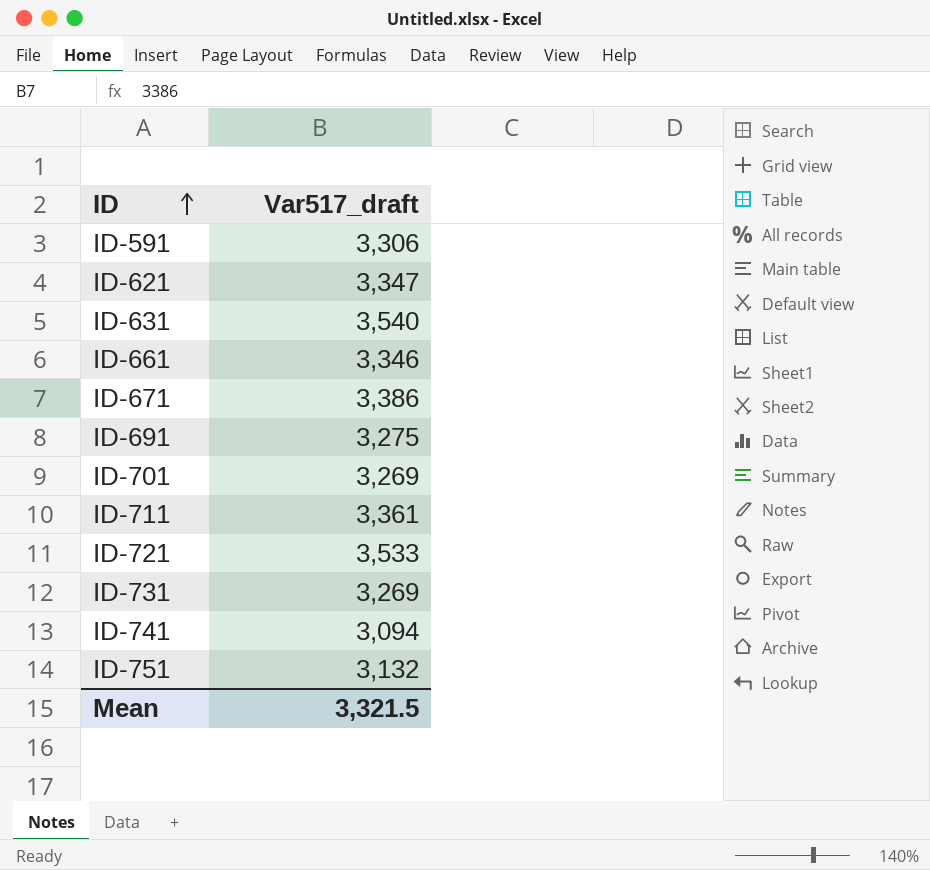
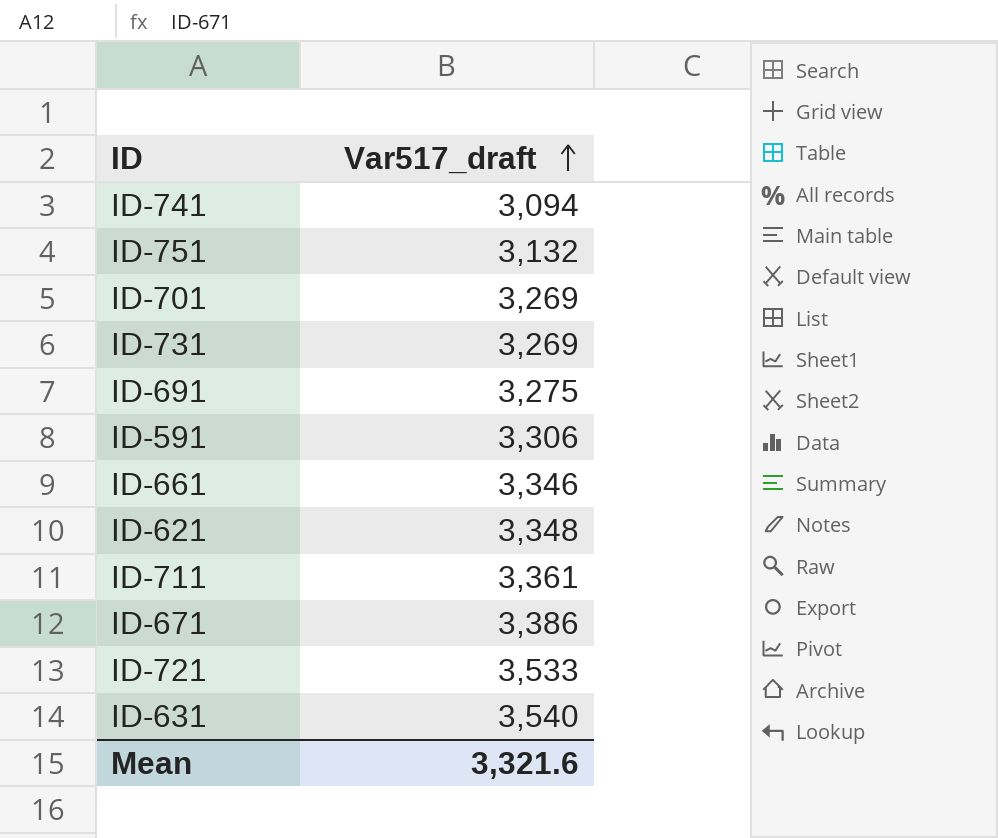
row order: ID ascending -> Var517_draft ascending
ID-621 | Var517_draft: 3,347 -> 3,348
Mean | Var517_draft: 3,321.5 -> 3,321.6

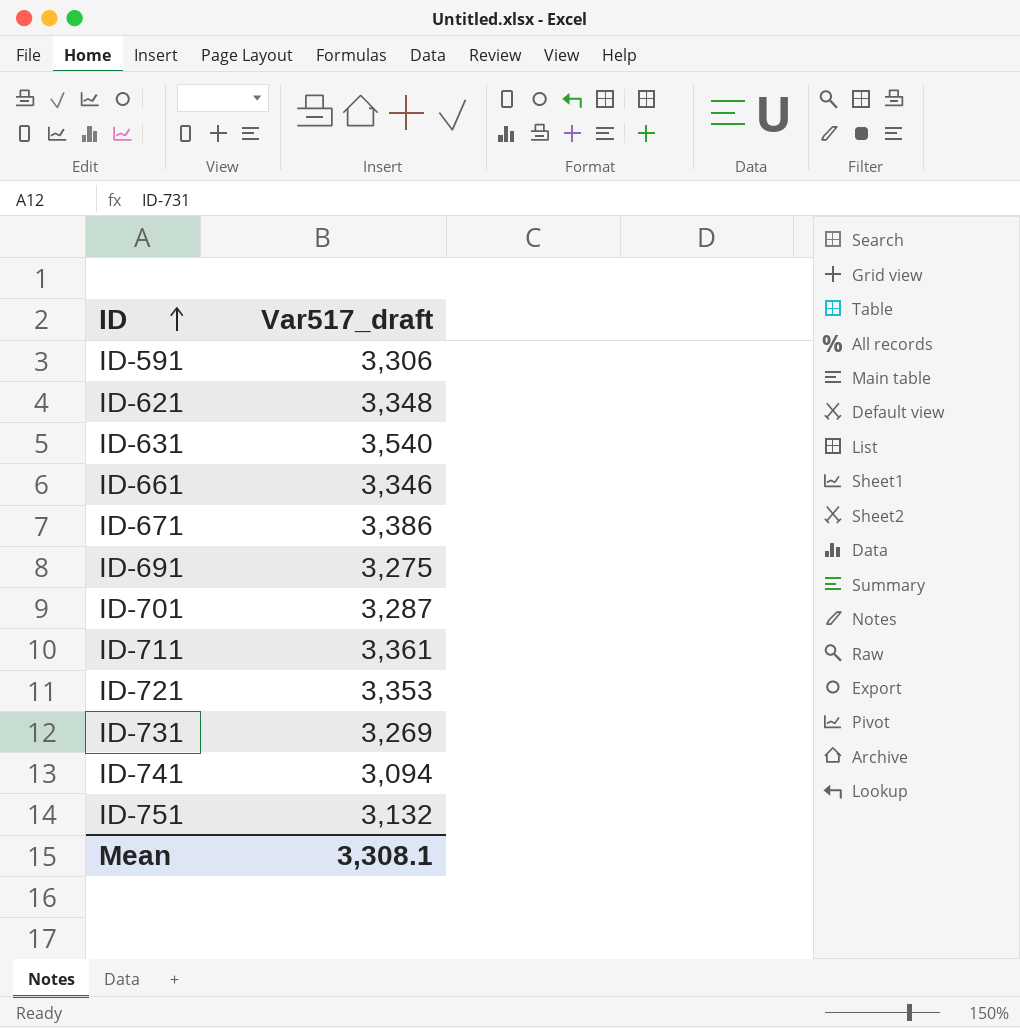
row order: Var517_draft ascending -> ID ascending
ID-701 | Var517_draft: 3,269 -> 3,287
ID-721 | Var517_draft: 3,533 -> 3,353
Mean | Var517_draft: 3,321.6 -> 3,308.1

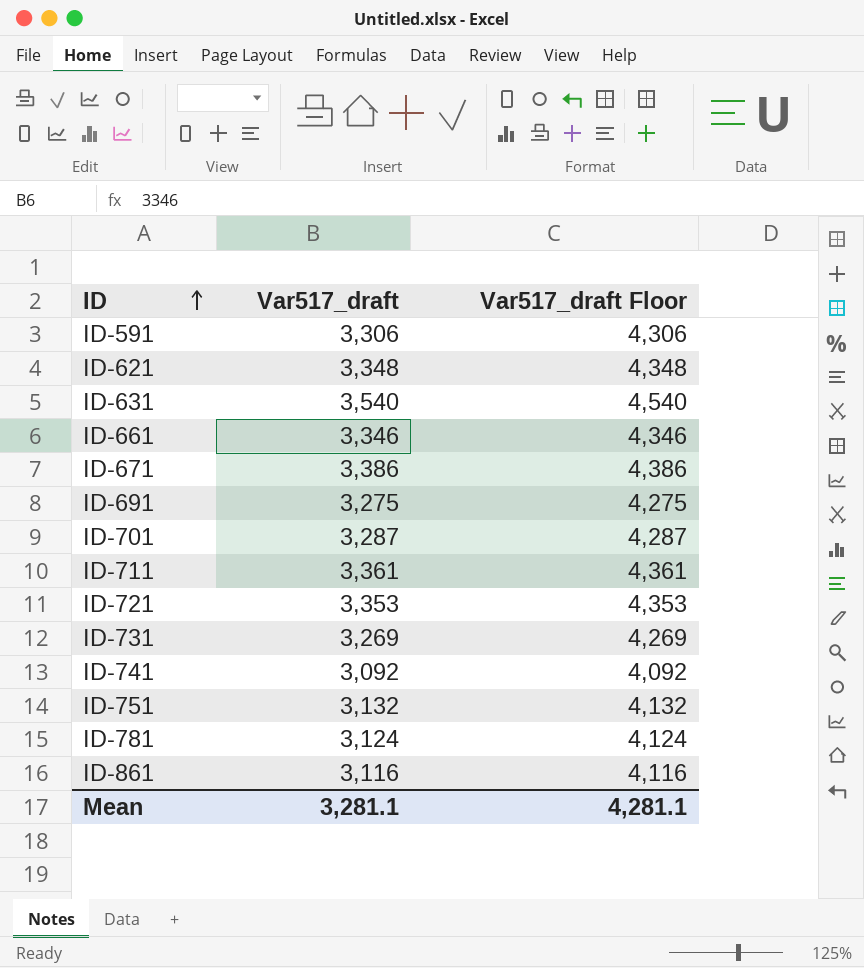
column Var517_draft Floor | formula: none -> [Var517_draft] + 1000
ID-741 | Var517_draft: 3,094 -> 3,092
row ID-781: none -> 3,124 | 4,124
row ID-861: none -> 3,116 | 4,116
Mean | Var517_draft: 3,308.1 -> 3,281.1

